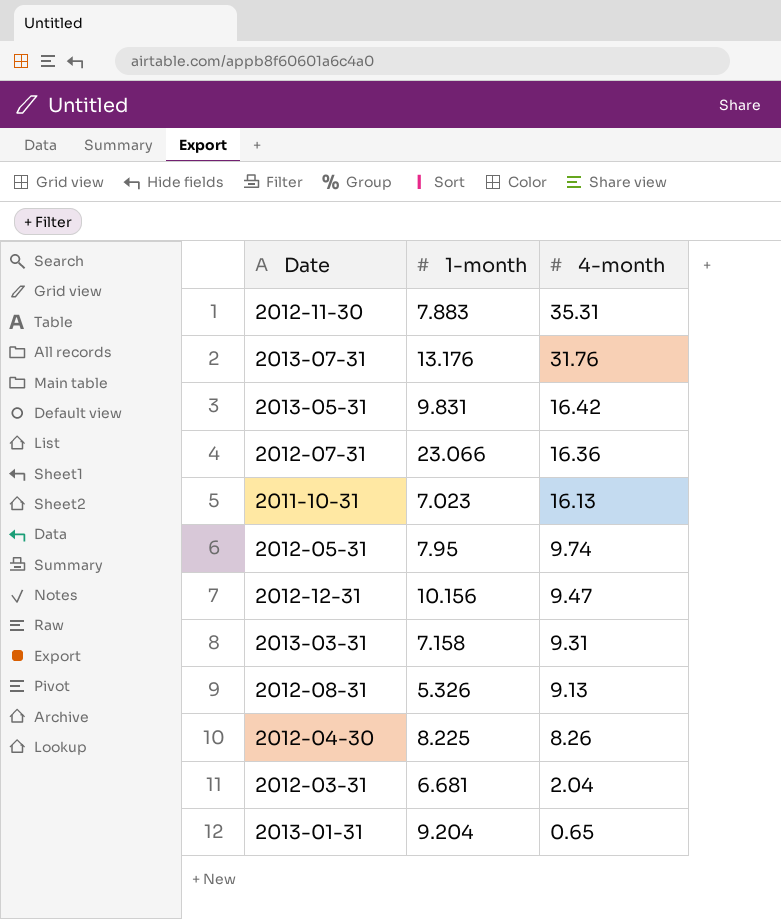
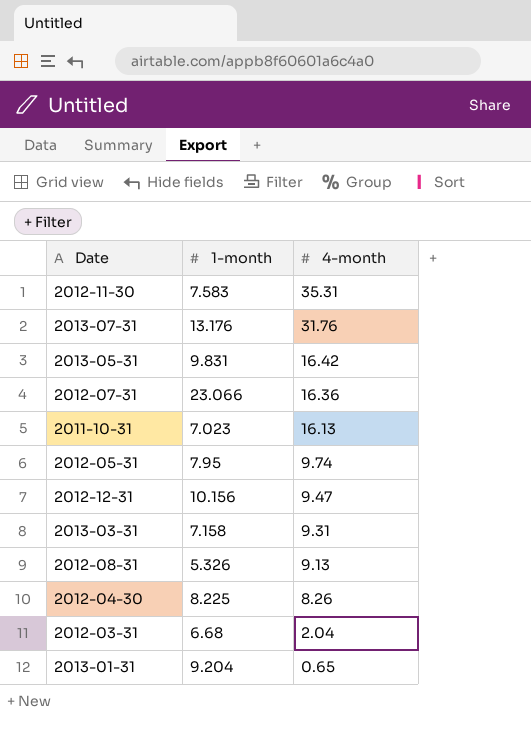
2012-11-30 | 1-month: 7.883 -> 7.583
2012-03-31 | 1-month: 6.681 -> 6.68

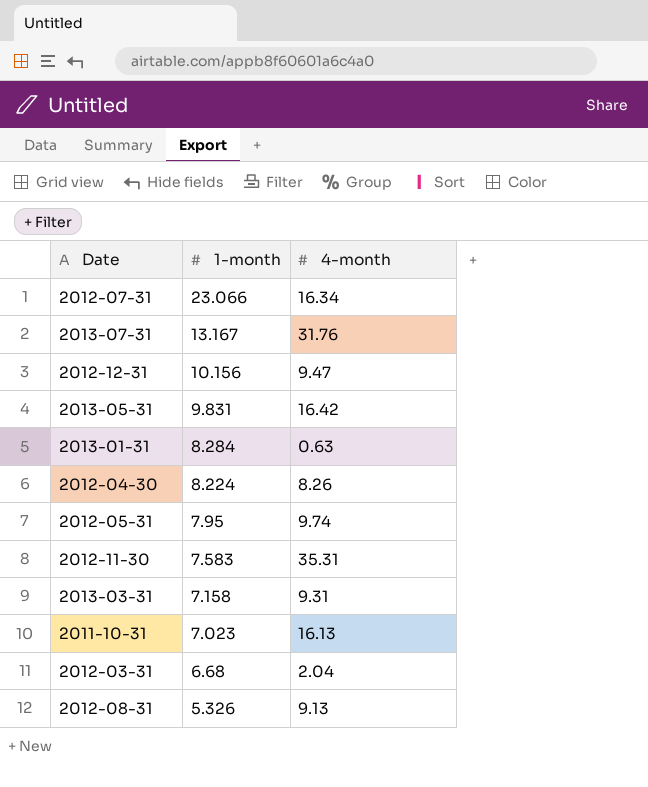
row order: 4-month descending -> 1-month descending
2012-07-31 | 4-month: 16.36 -> 16.34
2013-07-31 | 1-month: 13.176 -> 13.167
2013-01-31 | 1-month: 9.204 -> 8.284
2013-01-31 | 4-month: 0.65 -> 0.63
2012-04-30 | 1-month: 8.225 -> 8.224

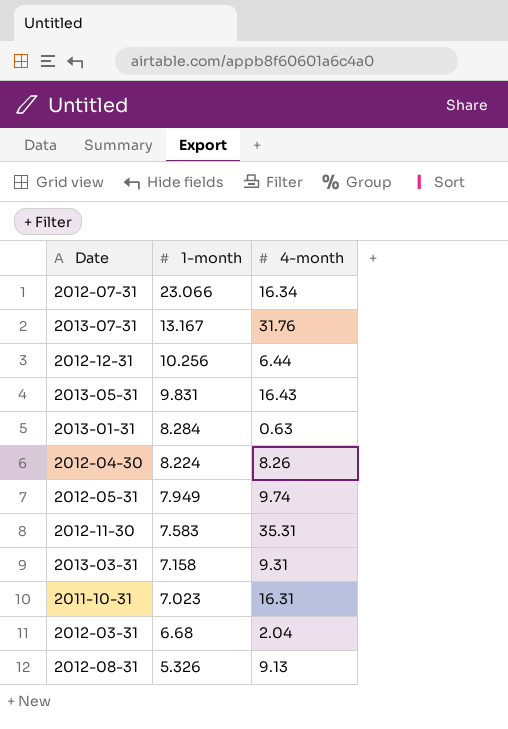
2012-12-31 | 1-month: 10.156 -> 10.256
2012-12-31 | 4-month: 9.47 -> 6.44
2013-05-31 | 4-month: 16.42 -> 16.43
2012-05-31 | 1-month: 7.95 -> 7.949
2011-10-31 | 4-month: 16.13 -> 16.31

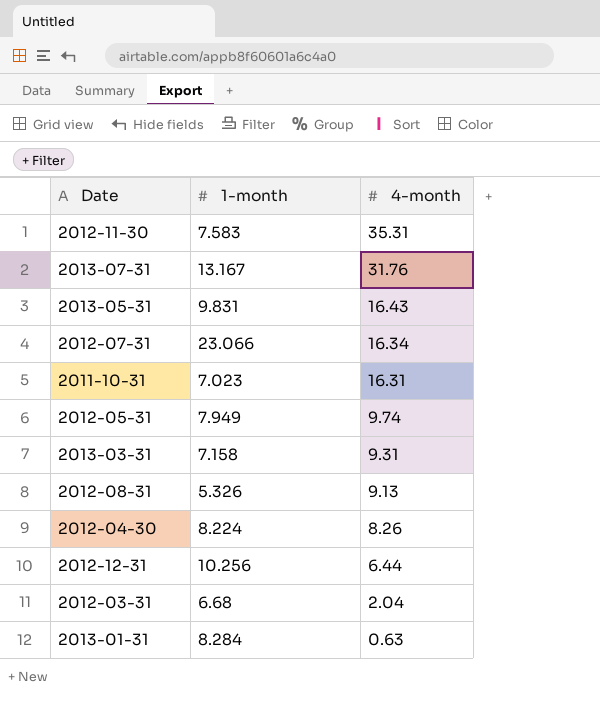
row order: 1-month descending -> 4-month descending

